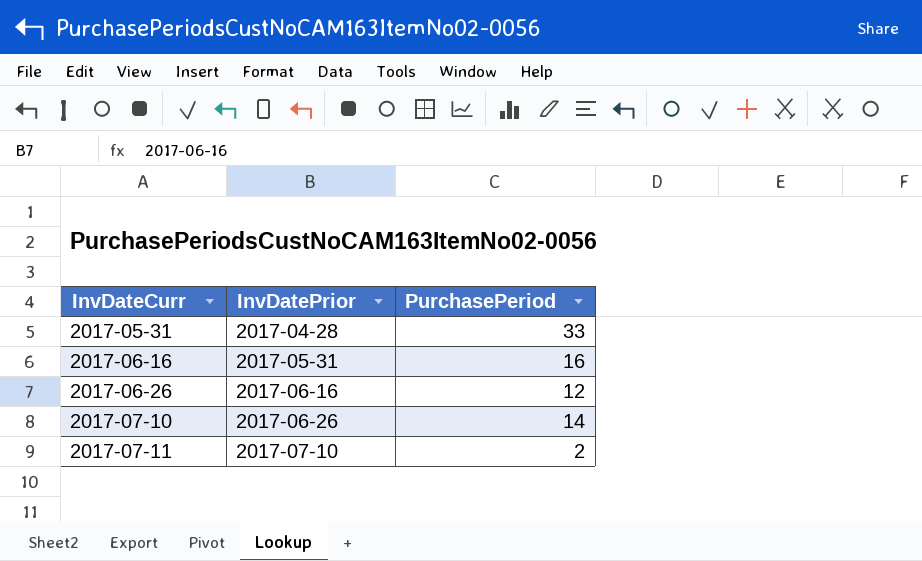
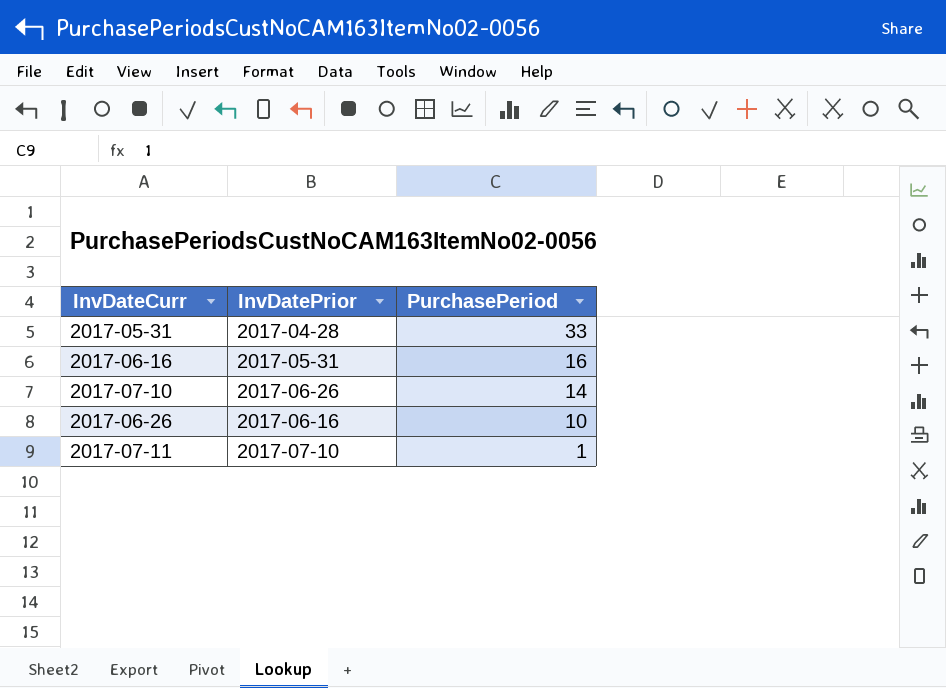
row order: InvDateCurr ascending -> PurchasePeriod descending
2017-06-26 | PurchasePeriod: 12 -> 10
2017-07-11 | PurchasePeriod: 2 -> 1

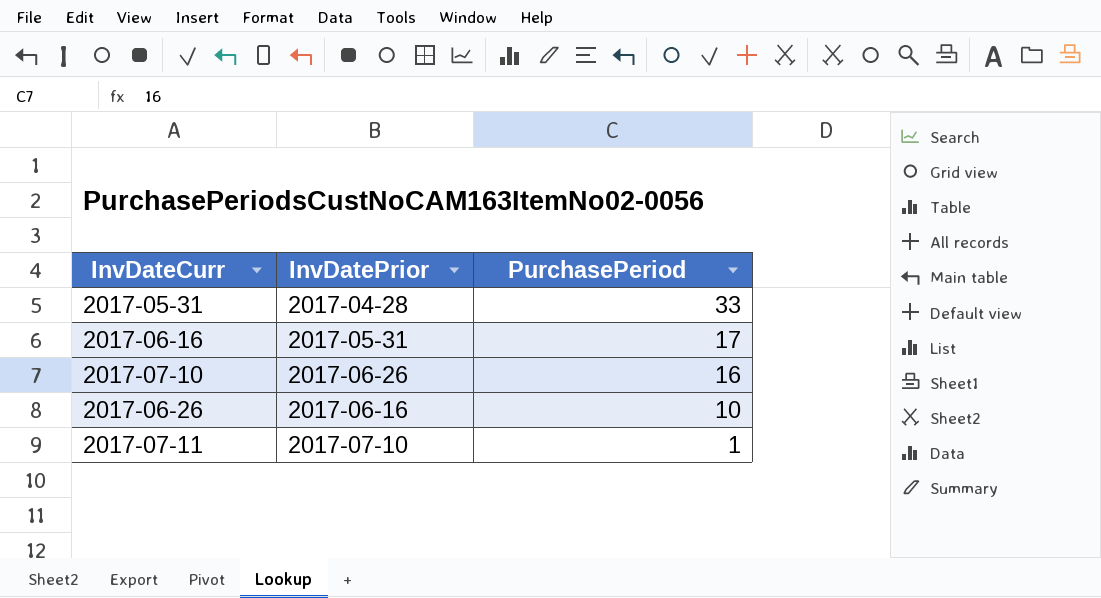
2017-06-16 | PurchasePeriod: 16 -> 17
2017-07-10 | PurchasePeriod: 14 -> 16

